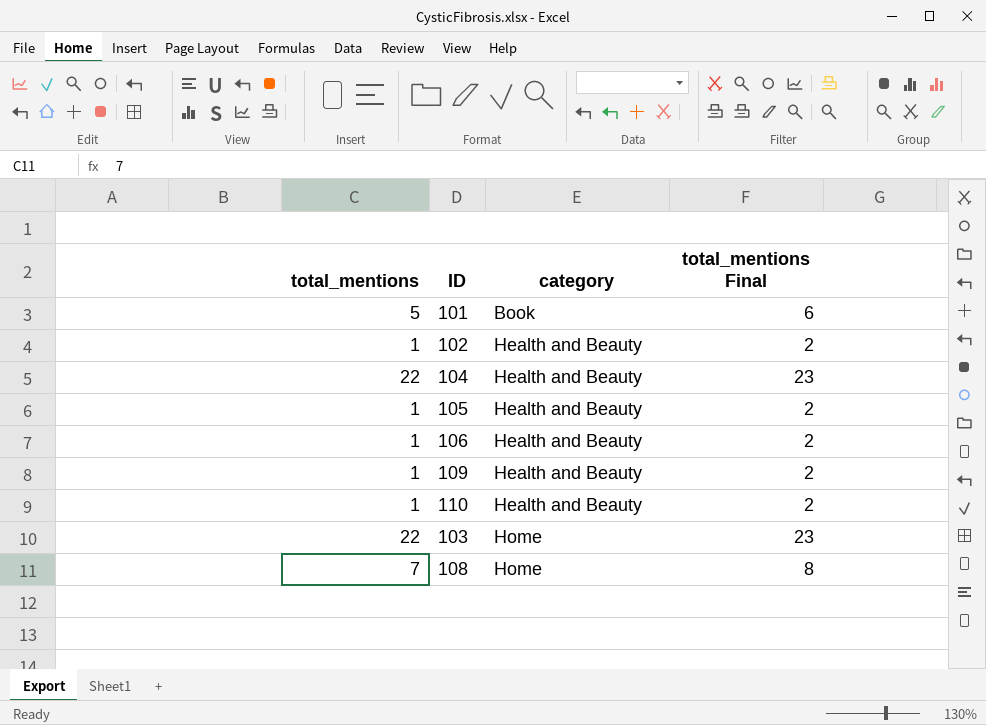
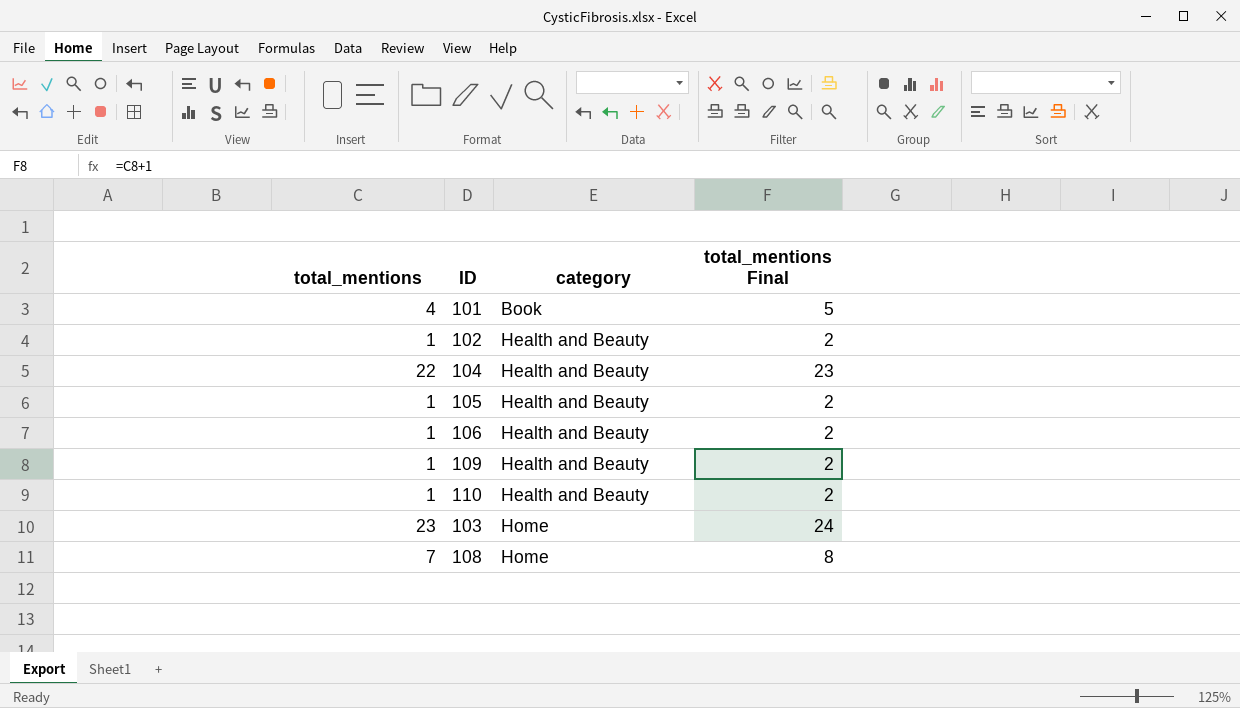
101 | total_mentions: 5 -> 4
101 | total_mentions Final: 6 -> 5
103 | total_mentions: 22 -> 23
103 | total_mentions Final: 23 -> 24

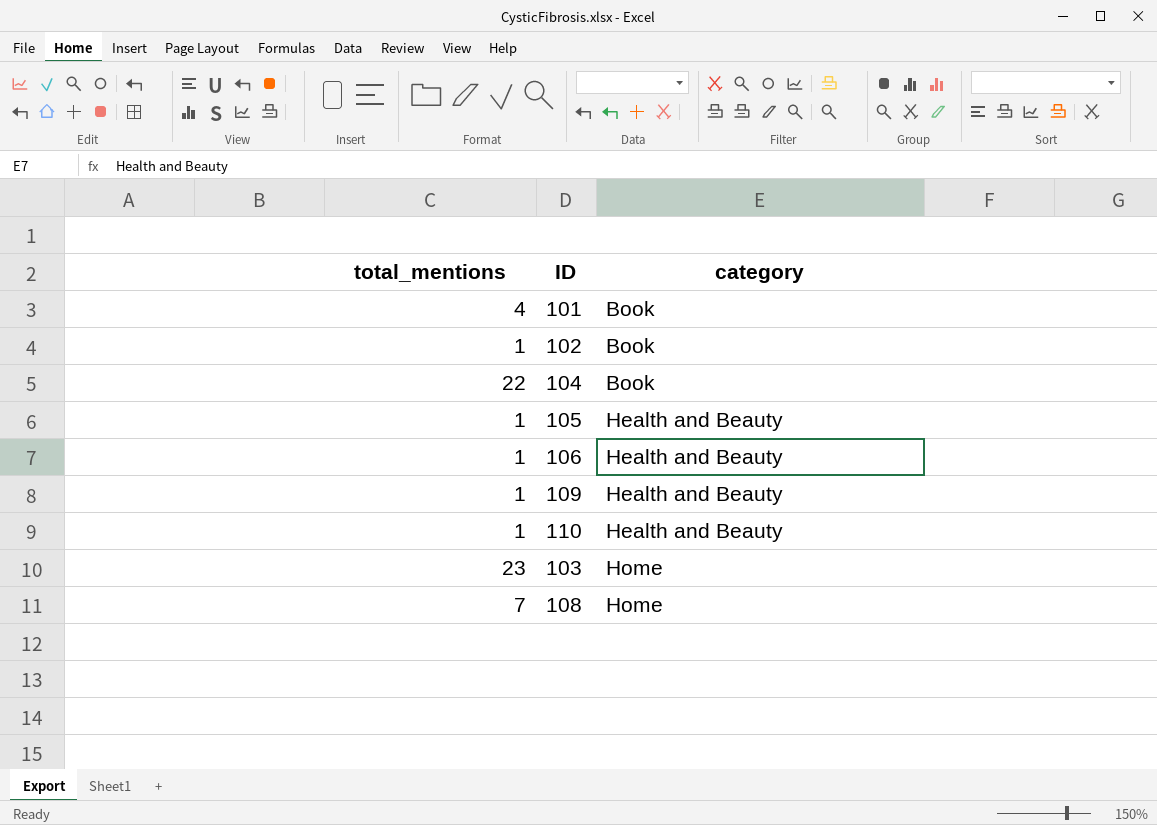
column total_mentions Final | formula: [total_mentions] + 1 -> none
102 | category: Health and Beauty -> Book
104 | category: Health and Beauty -> Book

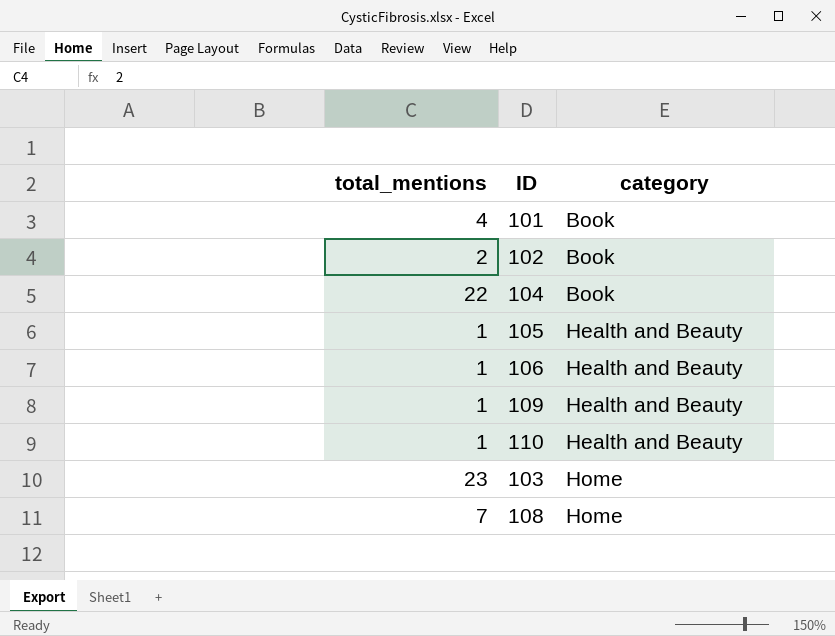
102 | total_mentions: 1 -> 2

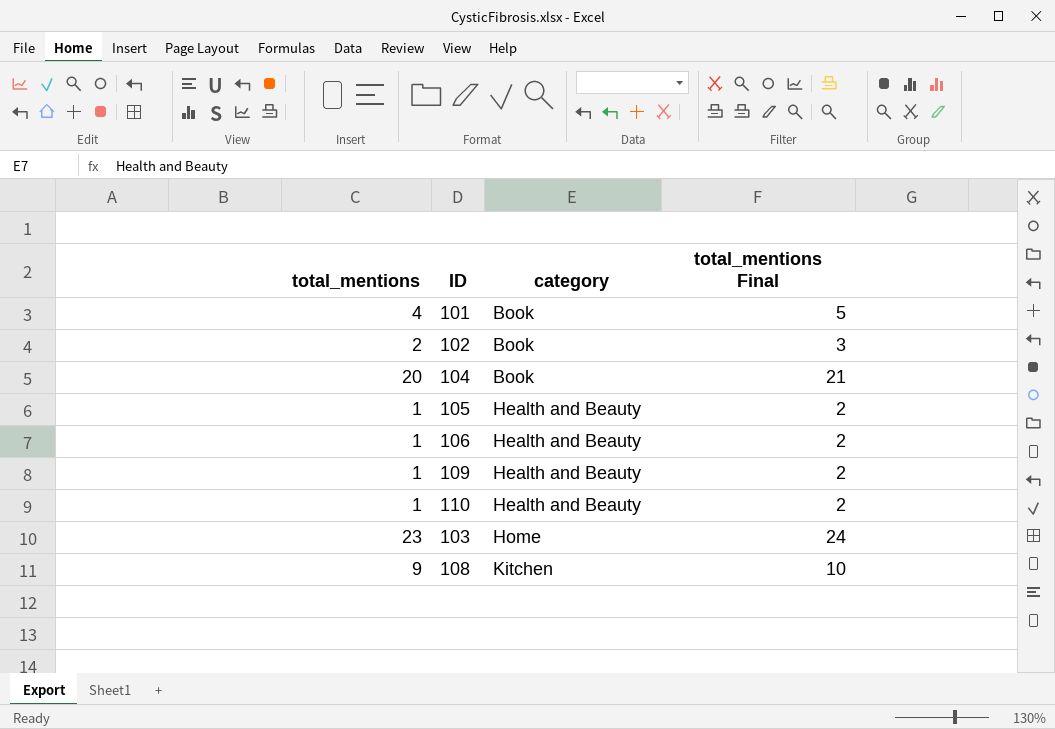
column total_mentions Final | formula: none -> [total_mentions] + 1
104 | total_mentions: 22 -> 20
108 | total_mentions: 7 -> 9
108 | category: Home -> Kitchen

